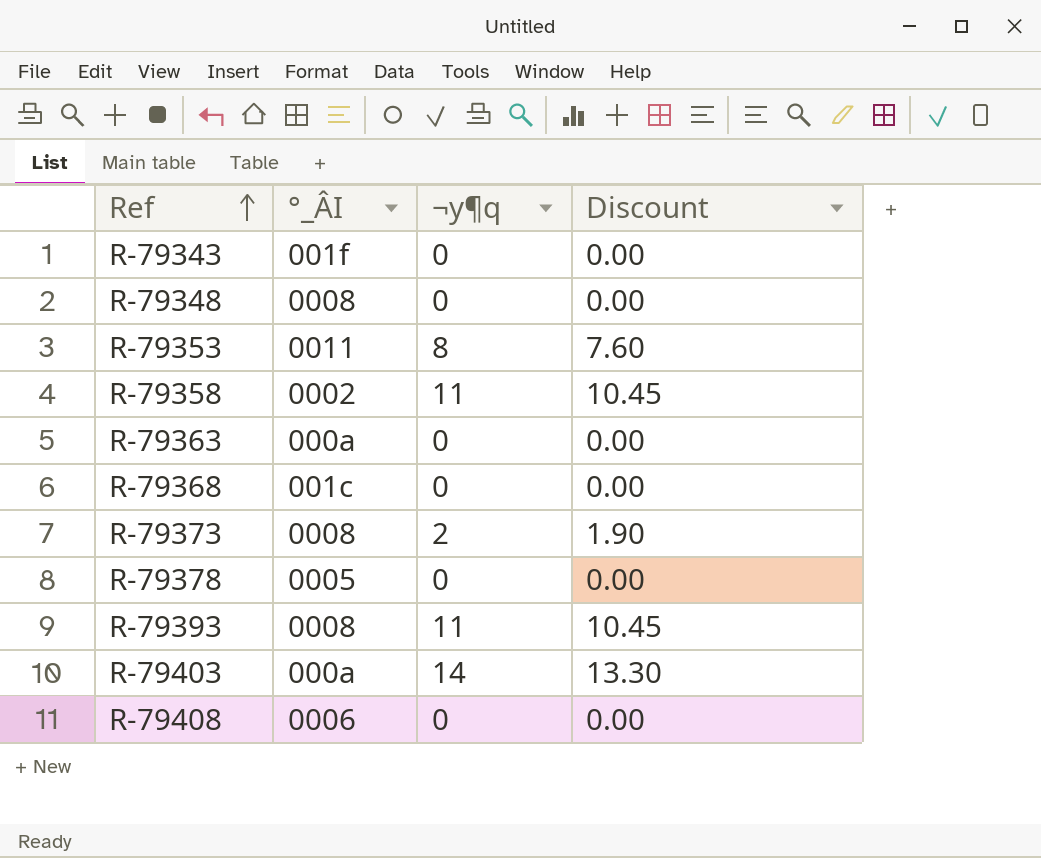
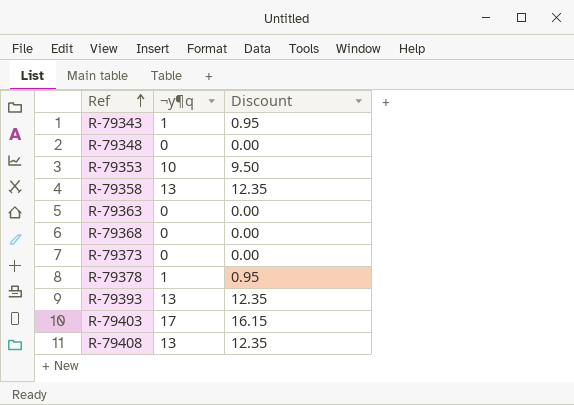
column °_ÂI | position: 2 -> none
R-79343 | ¬y¶q: 0 -> 1
R-79343 | Discount: 0.00 -> 0.95
R-79353 | ¬y¶q: 8 -> 10
R-79353 | Discount: 7.60 -> 9.50
R-79358 | ¬y¶q: 11 -> 13
R-79358 | Discount: 10.45 -> 12.35
R-79373 | ¬y¶q: 2 -> 0
R-79373 | Discount: 1.90 -> 0.00
R-79378 | ¬y¶q: 0 -> 1
R-79378 | Discount: 0.00 -> 0.95
R-79393 | ¬y¶q: 11 -> 13
R-79393 | Discount: 10.45 -> 12.35
R-79403 | ¬y¶q: 14 -> 17
R-79403 | Discount: 13.30 -> 16.15
R-79408 | ¬y¶q: 0 -> 13
R-79408 | Discount: 0.00 -> 12.35

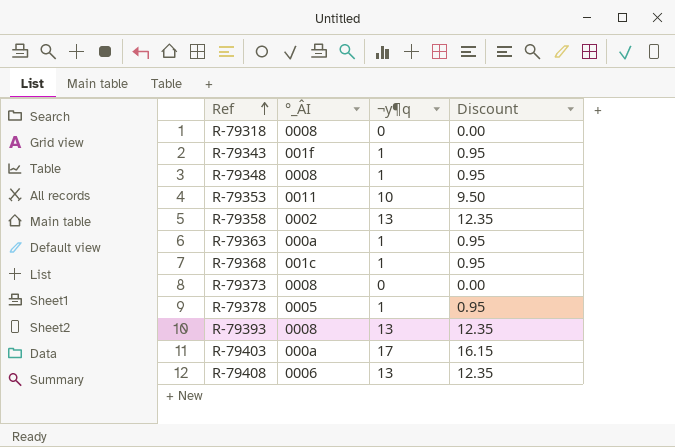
column °_ÂI | position: none -> 2
row R-79318: none -> 0008 | 0 | 0.00
R-79348 | ¬y¶q: 0 -> 1
R-79348 | Discount: 0.00 -> 0.95
R-79363 | ¬y¶q: 0 -> 1
R-79363 | Discount: 0.00 -> 0.95
R-79368 | ¬y¶q: 0 -> 1
R-79368 | Discount: 0.00 -> 0.95

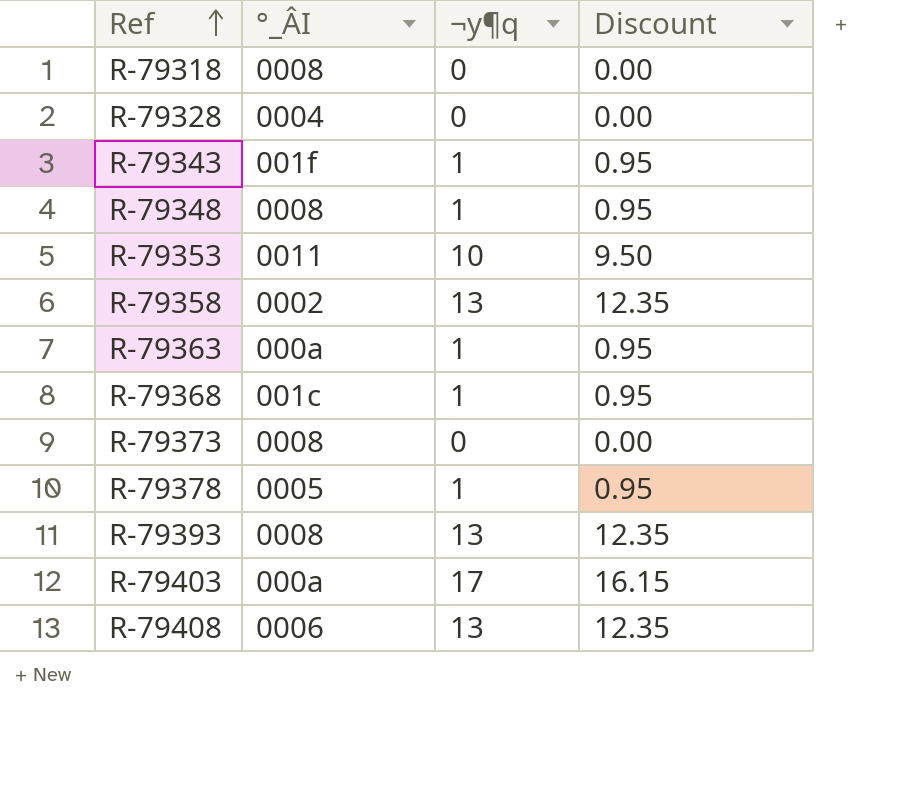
row R-79328: none -> 0004 | 0 | 0.00

